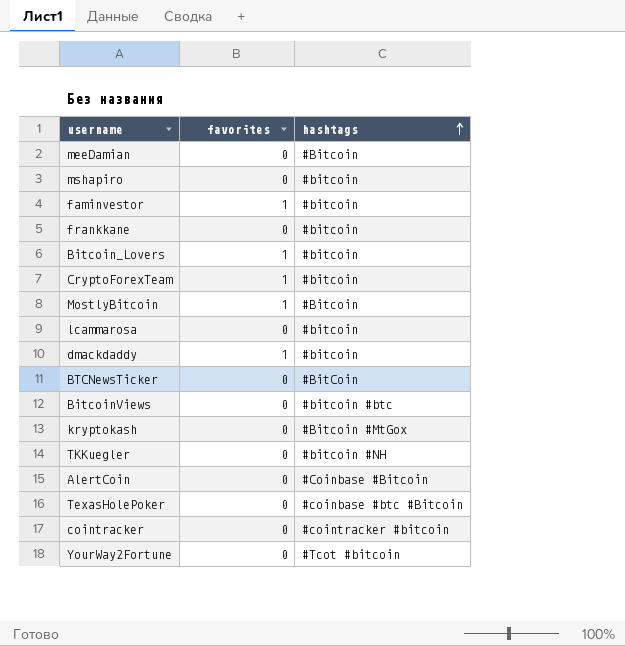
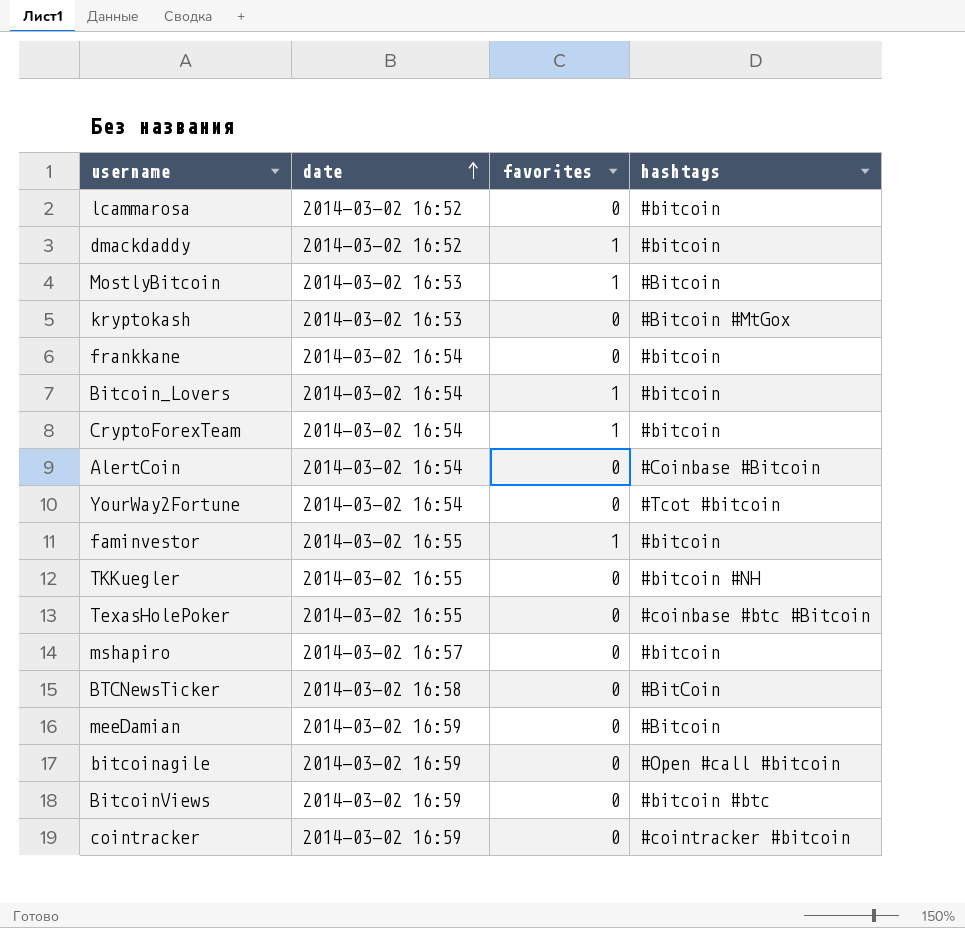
row order: hashtags ascending -> date ascending
column date | position: none -> 2
row bitcoinagile: none -> 2014-03-02 16:59 | 0 | #Open #call #bitcoin

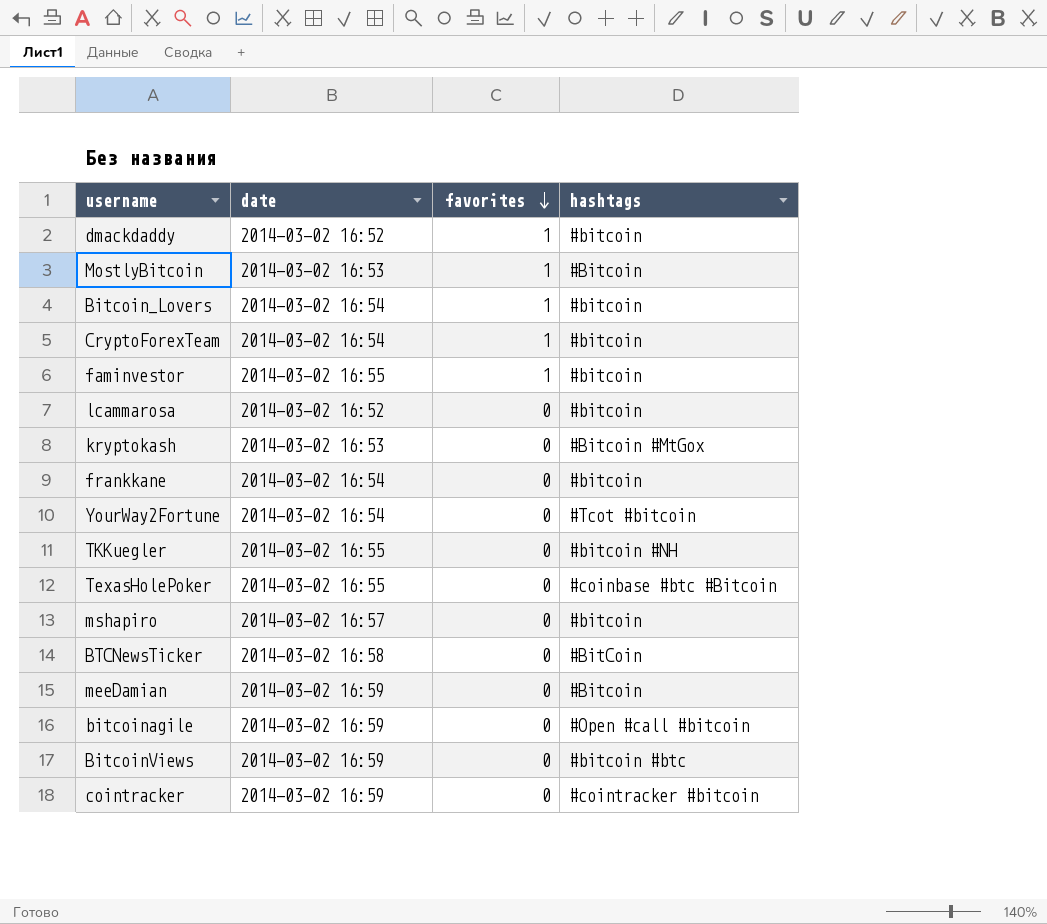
row order: date ascending -> favorites descending
row AlertCoin: 2014-03-02 16:54 | 0 | #Coinbase #Bitcoin -> none

